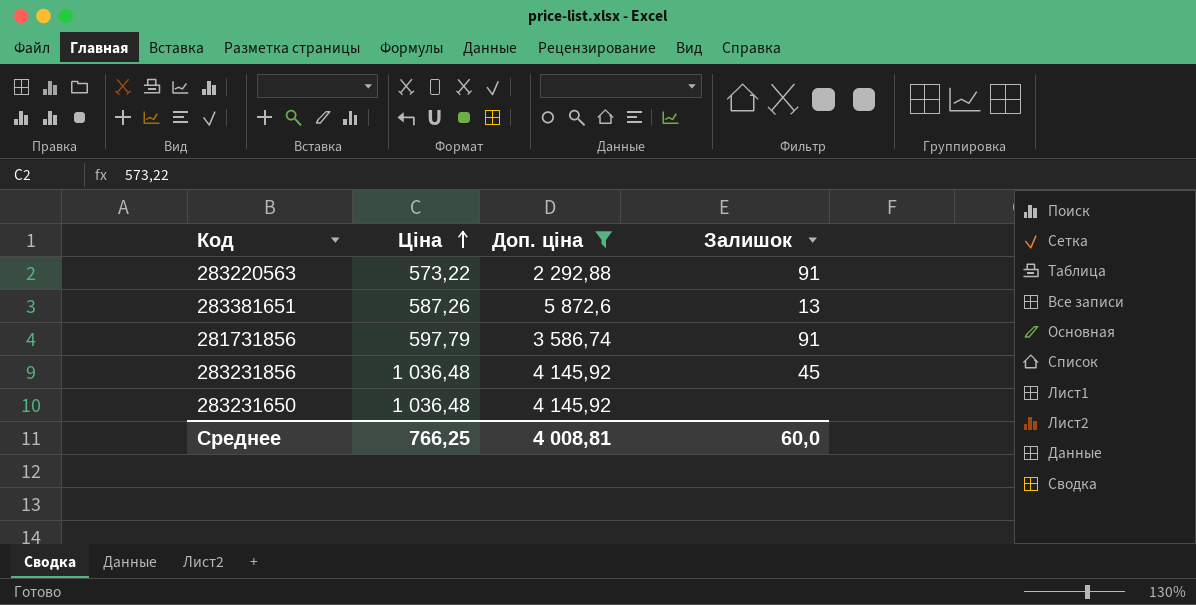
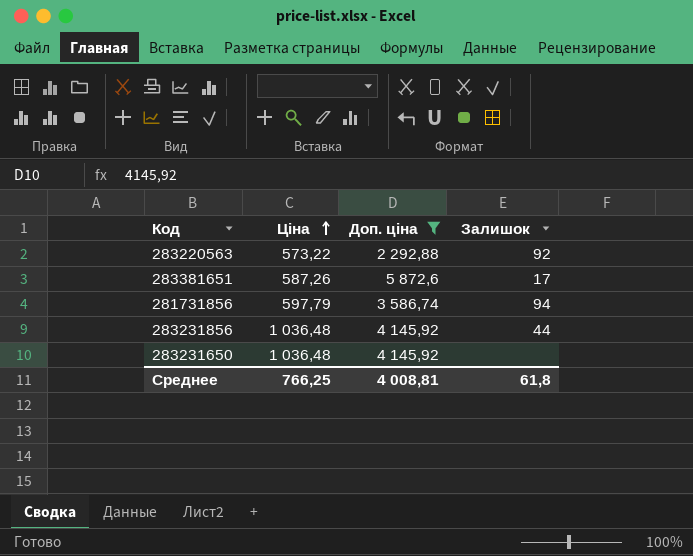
283220563 | Залишок: 91 -> 92
283381651 | Залишок: 13 -> 17
281731856 | Залишок: 91 -> 94
283231856 | Залишок: 45 -> 44
Среднее | Залишок: 60,0 -> 61,8

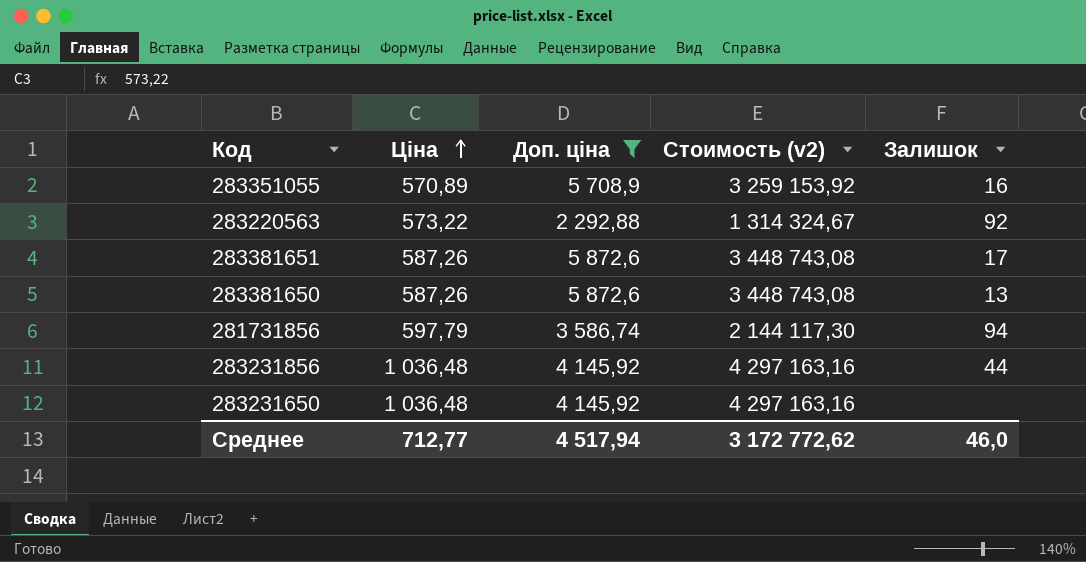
column Стоимость (v2) | formula: none -> [Ціна] * [Доп. ціна]
row 283351055: none -> 570,89 | 5 708,9 | 3 259 153,92 | 16
row 283381650: none -> 587,26 | 5 872,6 | 3 448 743,08 | 13
Среднее | Ціна: 766,25 -> 712,77
Среднее | Доп. ціна: 4 008,81 -> 4 517,94
Среднее | Залишок: 61,8 -> 46,0

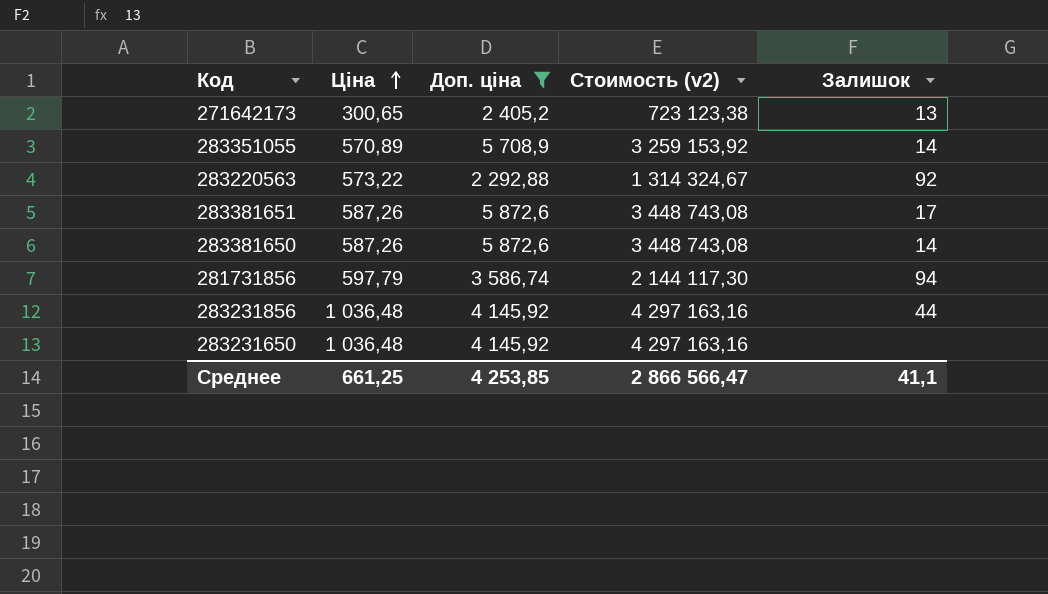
row 271642173: none -> 300,65 | 2 405,2 | 723 123,38 | 13
283351055 | Залишок: 16 -> 14
283381650 | Залишок: 13 -> 14
Среднее | Ціна: 712,77 -> 661,25
Среднее | Доп. ціна: 4 517,94 -> 4 253,85
Среднее | Стоимость (v2): 3 172 772,62 -> 2 866 566,47
Среднее | Залишок: 46,0 -> 41,1

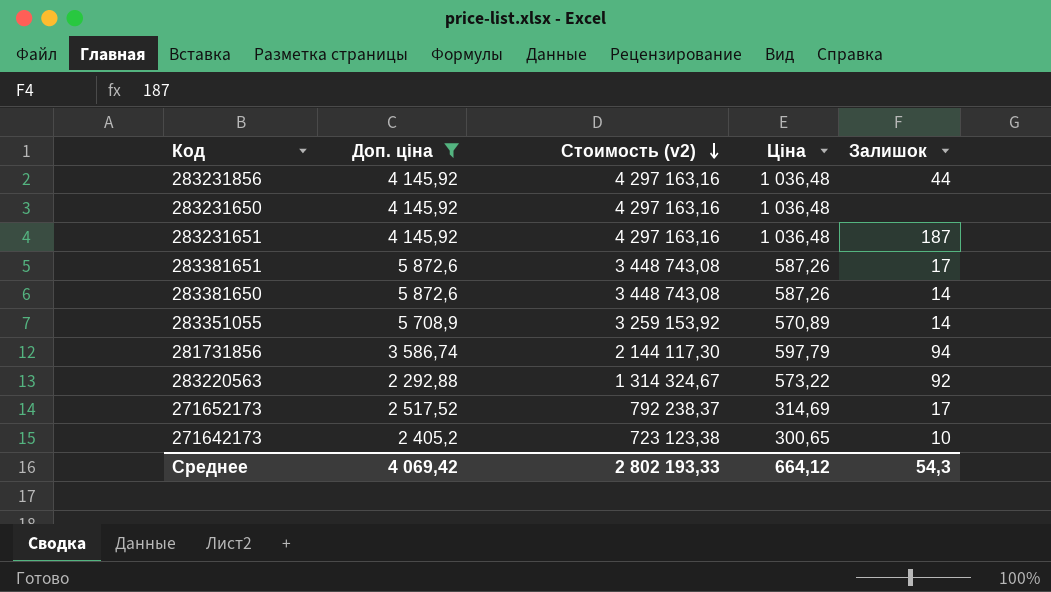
row order: Ціна ascending -> Стоимость (v2) descending
column Ціна | position: 2 -> 4
row 283231651: none -> 4 145,92 | 4 297 163,16 | 1 036,48 | 187
row 271652173: none -> 2 517,52 | 792 238,37 | 314,69 | 17
271642173 | Залишок: 13 -> 10
Среднее | Доп. ціна: 4 253,85 -> 4 069,42
Среднее | Стоимость (v2): 2 866 566,47 -> 2 802 193,33
Среднее | Ціна: 661,25 -> 664,12
Среднее | Залишок: 41,1 -> 54,3

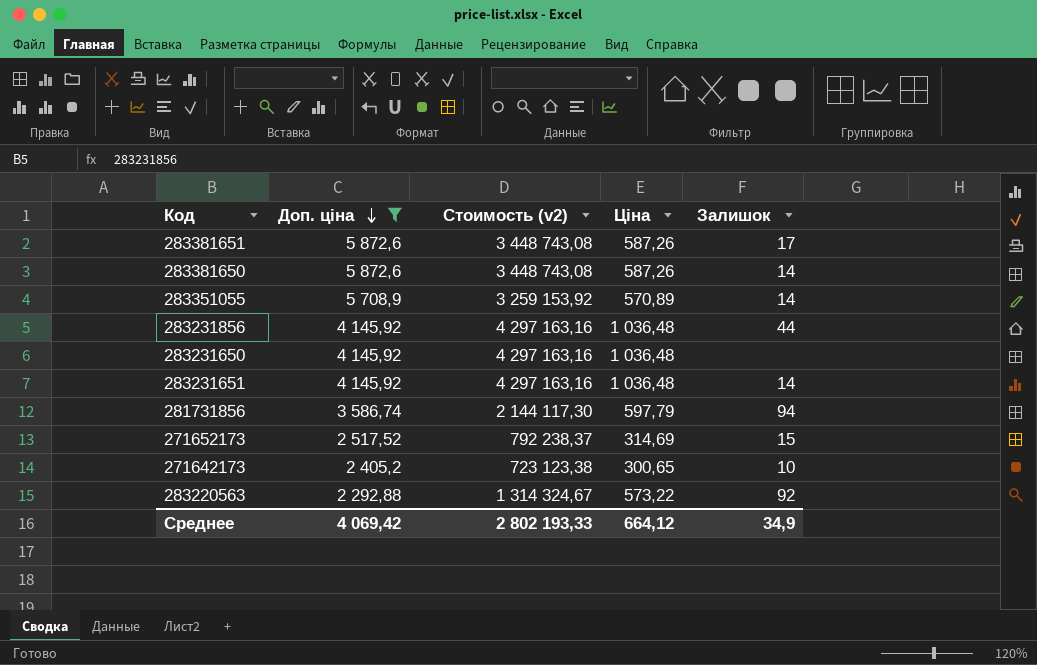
row order: Стоимость (v2) descending -> Доп. ціна descending
283231651 | Залишок: 187 -> 14
271652173 | Залишок: 17 -> 15
Среднее | Залишок: 54,3 -> 34,9

